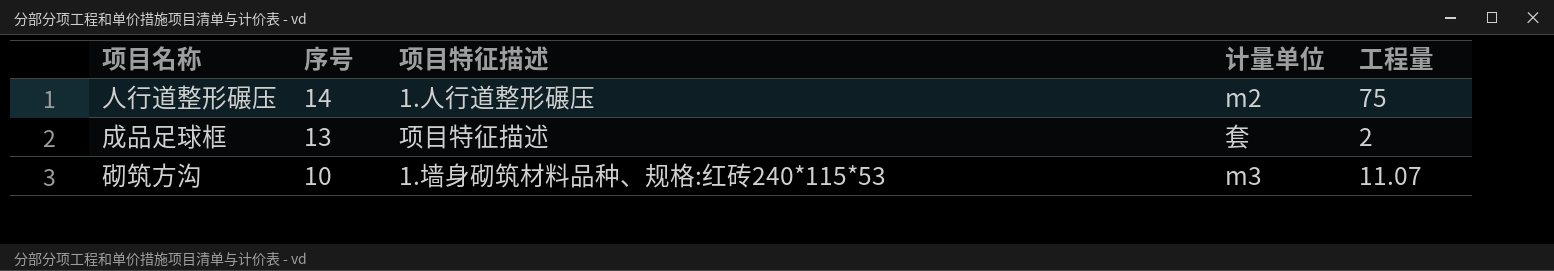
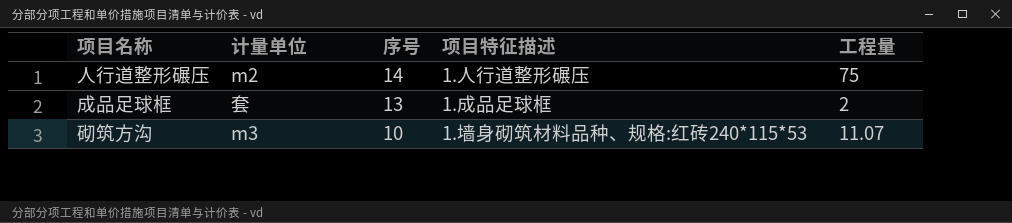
column 计量单位 | position: 4 -> 2
成品足球框 | 项目特征描述: 项目特征描述 -> 1.成品足球框

